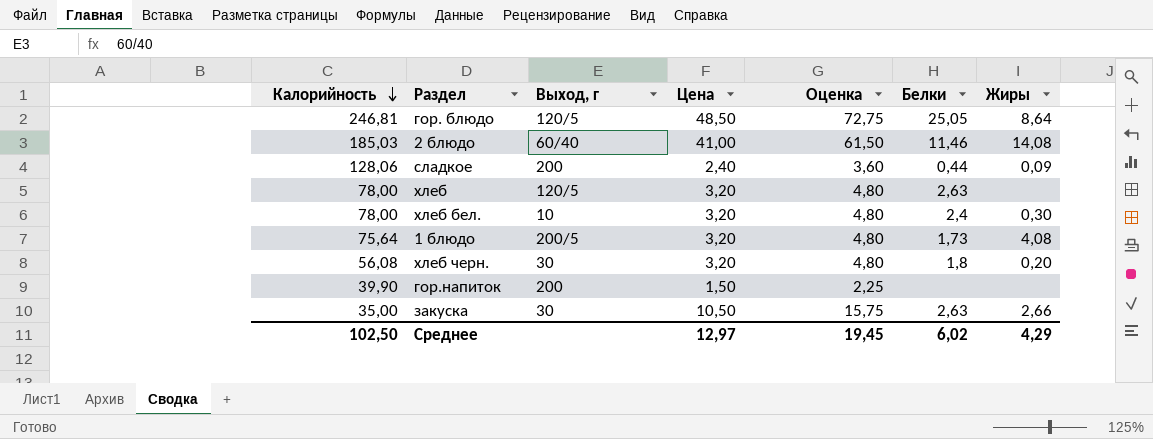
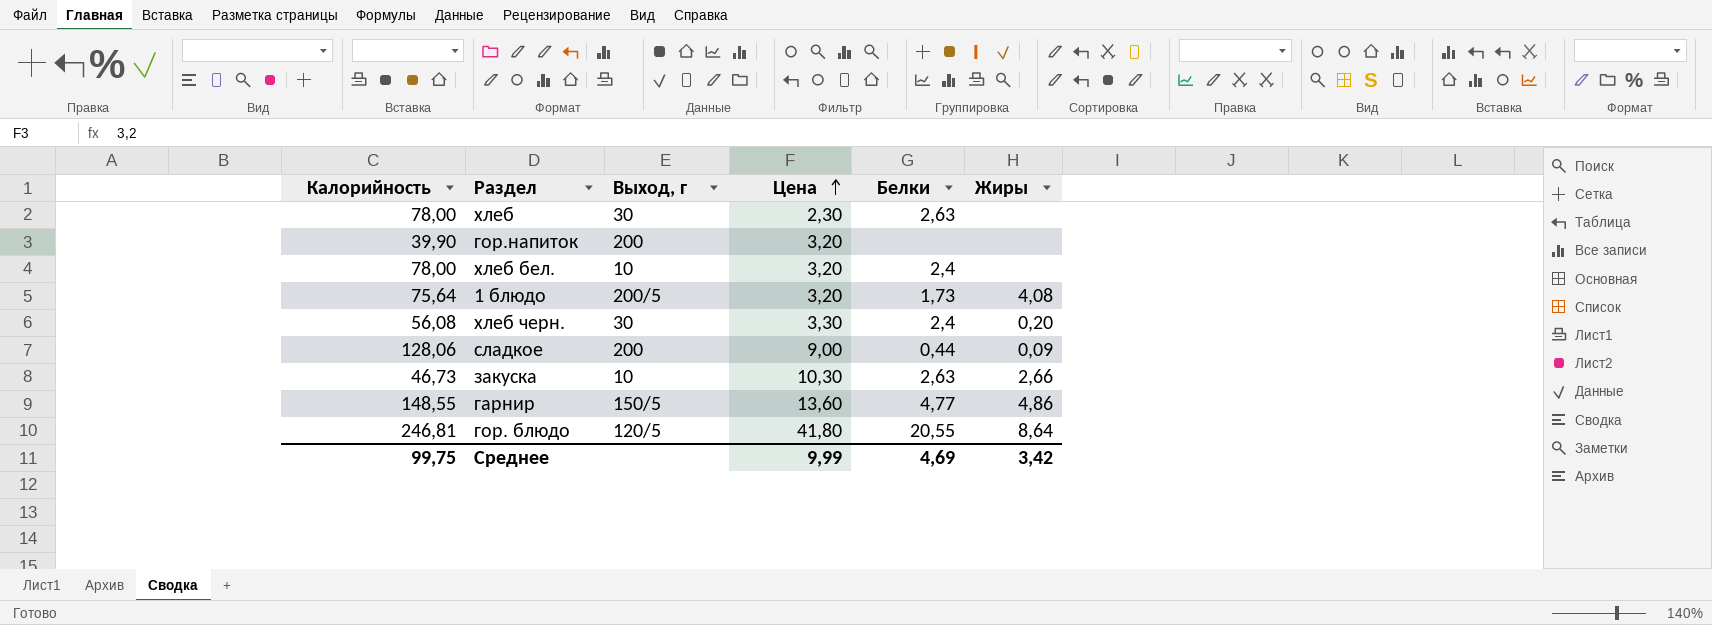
row order: Калорийность descending -> Цена ascending
column Оценка | formula: [Цена] * 1,5 -> none
row 2 блюдо: 185,03 | 60/40 | 41,00 | 61,50 | 11,46 | 14,08 -> none
хлеб | Выход, г: 120/5 -> 30
хлеб | Цена: 3,20 -> 2,30
гор.напиток | Цена: 1,50 -> 3,20
хлеб бел. | Жиры: 0,30 -> none
хлеб черн. | Цена: 3,20 -> 3,30
хлеб черн. | Белки: 1,8 -> 2,4
сладкое | Цена: 2,40 -> 9,00
закуска | Калорийность: 35,00 -> 46,73
закуска | Выход, г: 30 -> 10
закуска | Цена: 10,50 -> 10,30
row гарнир: none -> 148,55 | 150/5 | 13,60 | 4,77 | 4,86
гор. блюдо | Цена: 48,50 -> 41,80
гор. блюдо | Белки: 25,05 -> 20,55
Среднее | Калорийность: 102,50 -> 99,75
Среднее | Цена: 12,97 -> 9,99
Среднее | Белки: 6,02 -> 4,69
Среднее | Жиры: 4,29 -> 3,42

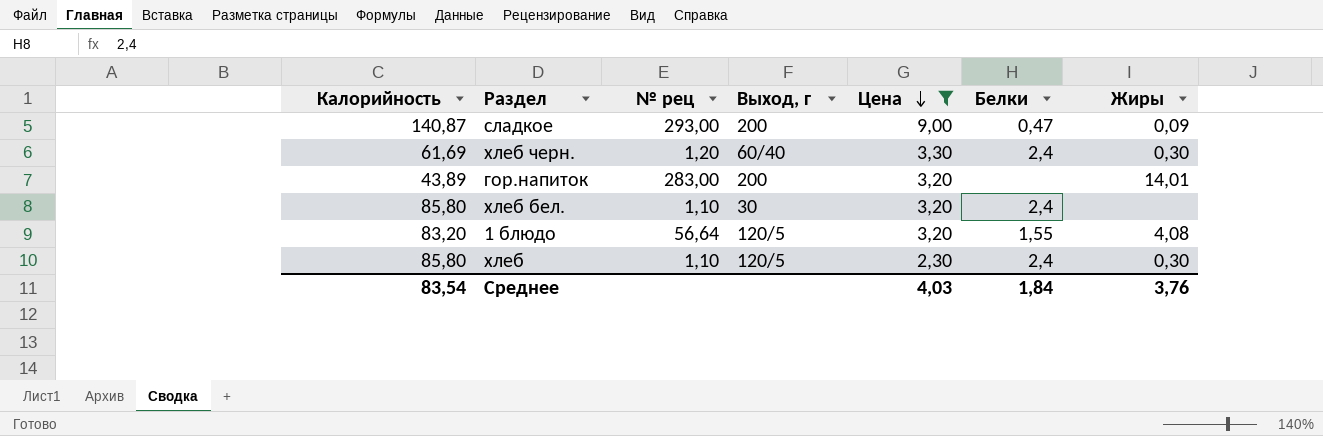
filter: none -> Цена <= 9,00
row order: Цена ascending -> Цена descending
column № рец | position: none -> 3
сладкое | Калорийность: 128,06 -> 140,87
сладкое | Белки: 0,44 -> 0,47
хлеб черн. | Калорийность: 56,08 -> 61,69
хлеб черн. | Выход, г: 30 -> 60/40
хлеб черн. | Жиры: 0,20 -> 0,30
гор.напиток | Калорийность: 39,90 -> 43,89
гор.напиток | Жиры: none -> 14,01
хлеб бел. | Калорийность: 78,00 -> 85,80
хлеб бел. | Выход, г: 10 -> 30
1 блюдо | Калорийность: 75,64 -> 83,20
1 блюдо | Выход, г: 200/5 -> 120/5
1 блюдо | Белки: 1,73 -> 1,55
хлеб | Калорийность: 78,00 -> 85,80
хлеб | Выход, г: 30 -> 120/5
хлеб | Белки: 2,63 -> 2,4
хлеб | Жиры: none -> 0,30
Среднее | Калорийность: 99,75 -> 83,54
Среднее | Цена: 9,99 -> 4,03
Среднее | Белки: 4,69 -> 1,84
Среднее | Жиры: 3,42 -> 3,76

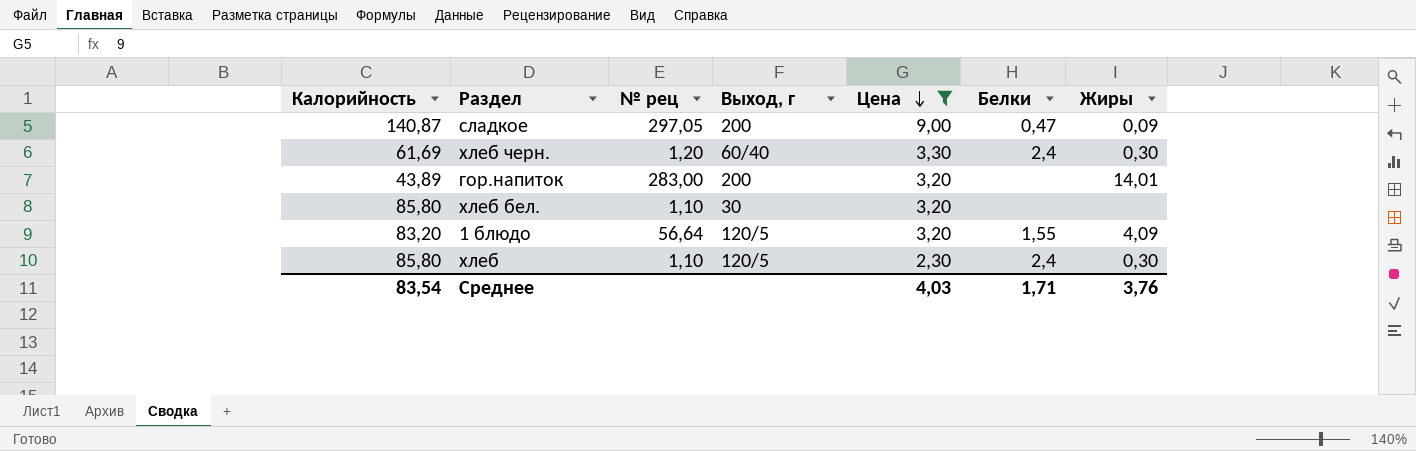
сладкое | № рец: 293,00 -> 297,05
хлеб бел. | Белки: 2,4 -> none
1 блюдо | Жиры: 4,08 -> 4,09
Среднее | Белки: 1,84 -> 1,71

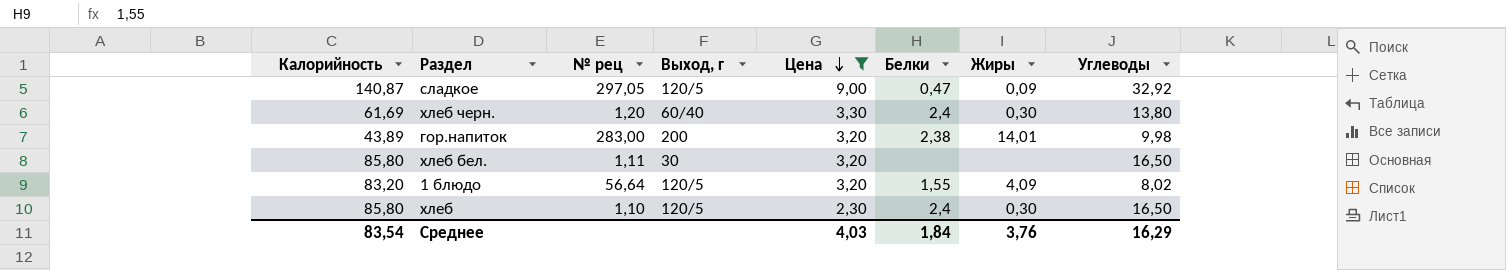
column Углеводы | position: none -> 8
сладкое | Выход, г: 200 -> 120/5
гор.напиток | Белки: none -> 2,38
хлеб бел. | № рец: 1,10 -> 1,11
Среднее | Белки: 1,71 -> 1,84

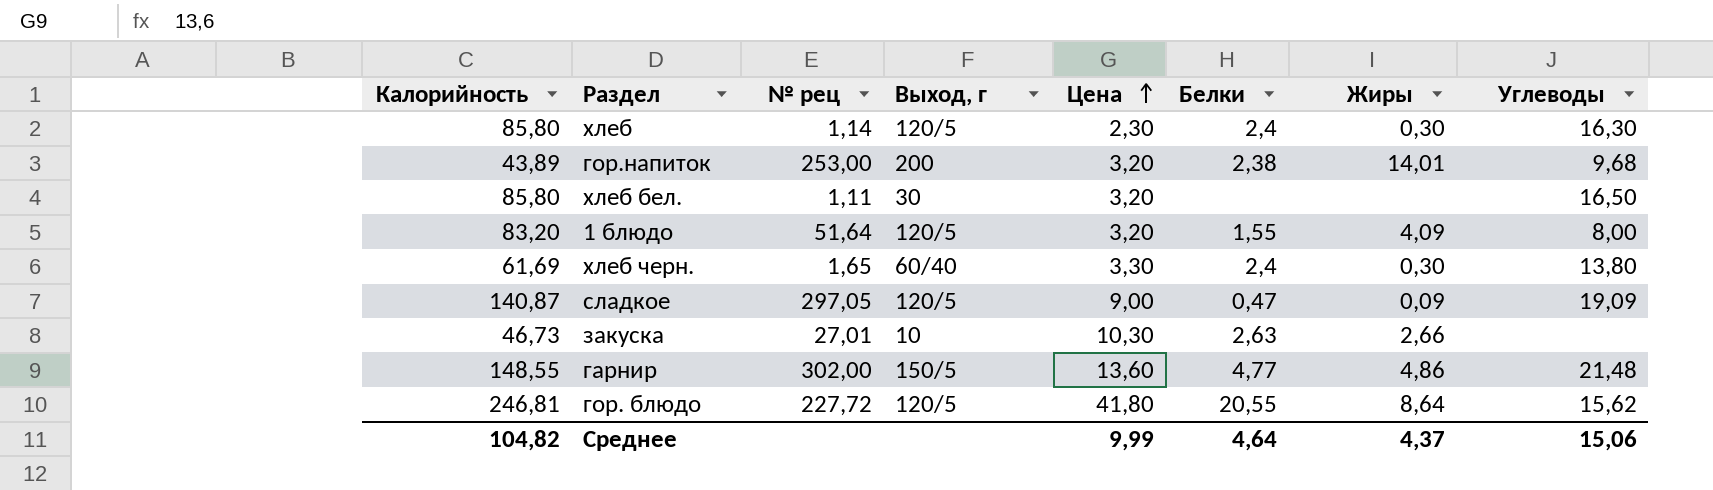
filter: Цена <= 9,00 -> none
row order: Цена descending -> Цена ascending
хлеб | № рец: 1,10 -> 1,14
хлеб | Углеводы: 16,50 -> 16,30
гор.напиток | № рец: 283,00 -> 253,00
гор.напиток | Углеводы: 9,98 -> 9,68
1 блюдо | № рец: 56,64 -> 51,64
1 блюдо | Углеводы: 8,02 -> 8,00
хлеб черн. | № рец: 1,20 -> 1,65
сладкое | Углеводы: 32,92 -> 19,09
Среднее | Калорийность: 83,54 -> 104,82
Среднее | Цена: 4,03 -> 9,99
Среднее | Белки: 1,84 -> 4,64
Среднее | Жиры: 3,76 -> 4,37
Среднее | Углеводы: 16,29 -> 15,06

